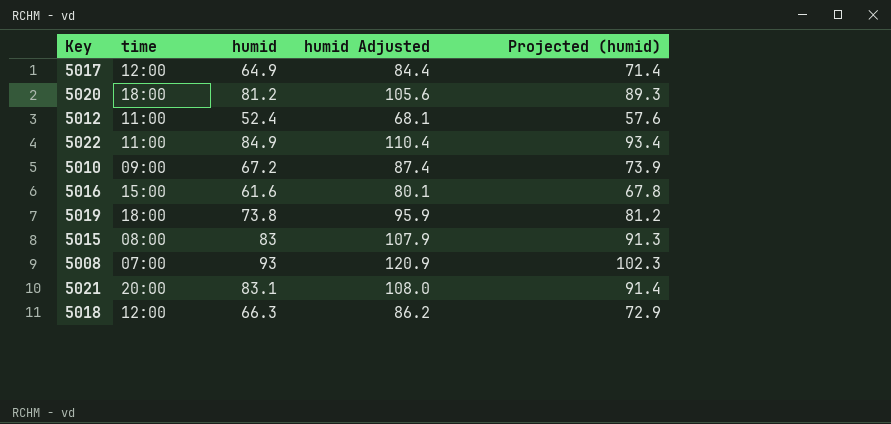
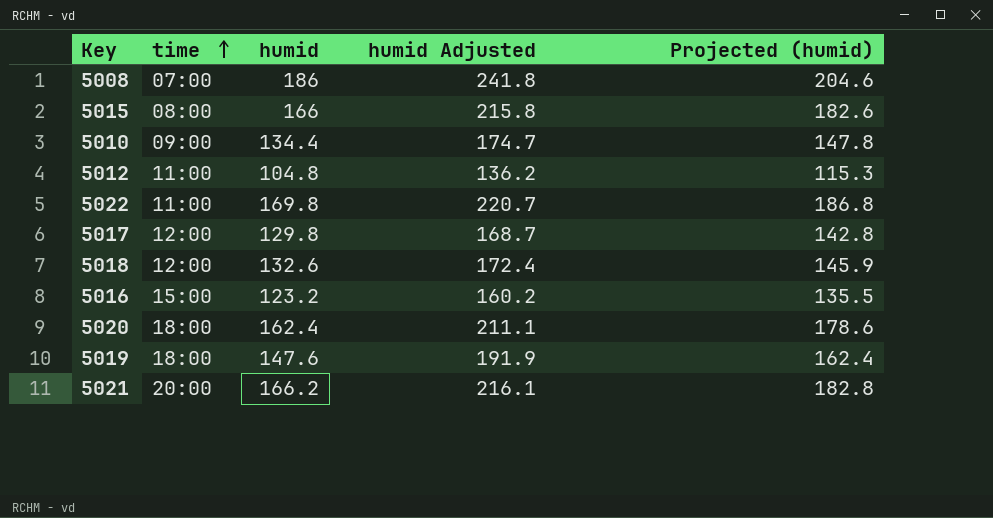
row order: none -> time ascending
5008 | humid: 93 -> 186
5008 | humid Adjusted: 120.9 -> 241.8
5008 | Projected (humid): 102.3 -> 204.6
5015 | humid: 83 -> 166
5015 | humid Adjusted: 107.9 -> 215.8
5015 | Projected (humid): 91.3 -> 182.6
5010 | humid: 67.2 -> 134.4
5010 | humid Adjusted: 87.4 -> 174.7
5010 | Projected (humid): 73.9 -> 147.8
5012 | humid: 52.4 -> 104.8
5012 | humid Adjusted: 68.1 -> 136.2
5012 | Projected (humid): 57.6 -> 115.3
5022 | humid: 84.9 -> 169.8
5022 | humid Adjusted: 110.4 -> 220.7
5022 | Projected (humid): 93.4 -> 186.8
5017 | humid: 64.9 -> 129.8
5017 | humid Adjusted: 84.4 -> 168.7
5017 | Projected (humid): 71.4 -> 142.8
5018 | humid: 66.3 -> 132.6
5018 | humid Adjusted: 86.2 -> 172.4
5018 | Projected (humid): 72.9 -> 145.9
5016 | humid: 61.6 -> 123.2
5016 | humid Adjusted: 80.1 -> 160.2
5016 | Projected (humid): 67.8 -> 135.5
5020 | humid: 81.2 -> 162.4
5020 | humid Adjusted: 105.6 -> 211.1
5020 | Projected (humid): 89.3 -> 178.6
5019 | humid: 73.8 -> 147.6
5019 | humid Adjusted: 95.9 -> 191.9
5019 | Projected (humid): 81.2 -> 162.4
5021 | humid: 83.1 -> 166.2
5021 | humid Adjusted: 108.0 -> 216.1
5021 | Projected (humid): 91.4 -> 182.8

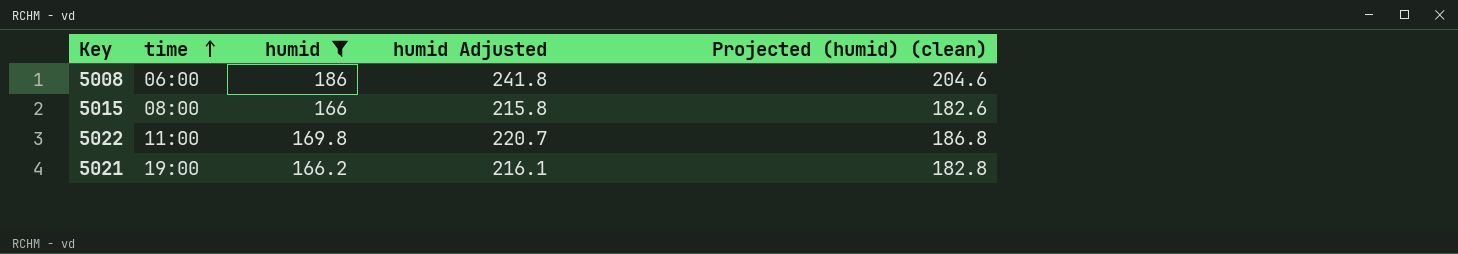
filter: none -> humid >= 166
column name: Projected (humid) -> Projected (humid) (clean)
5008 | time: 07:00 -> 06:00
5021 | time: 20:00 -> 19:00

